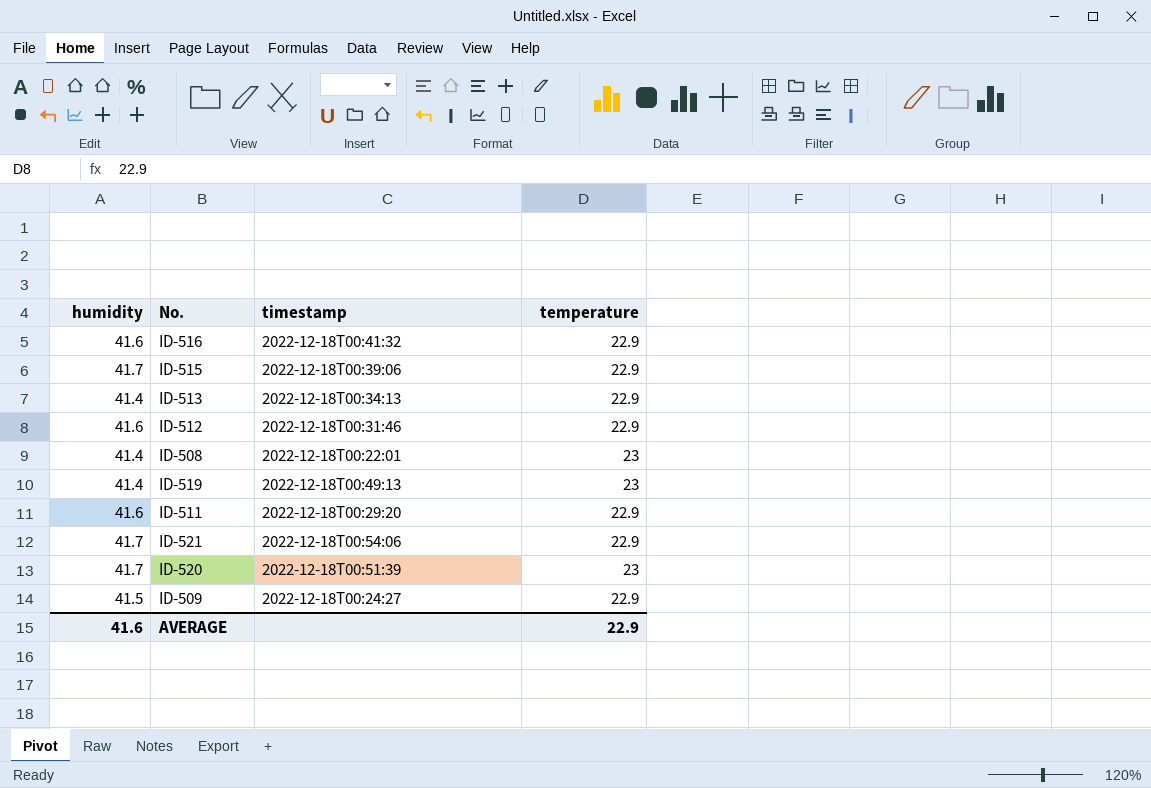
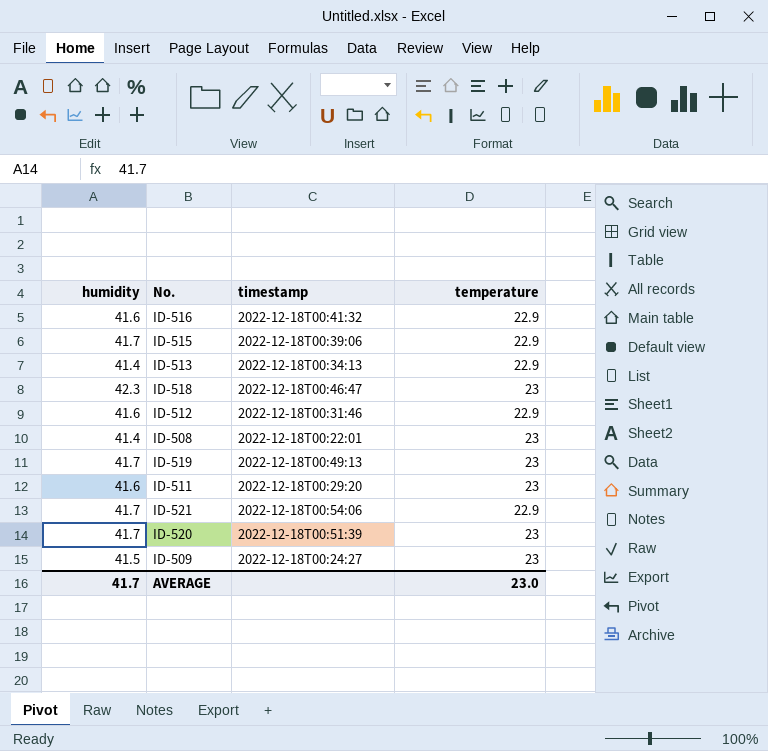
row ID-518: none -> 42.3 | 2022-12-18T00:46:47 | 23
ID-519 | humidity: 41.4 -> 41.7
ID-511 | temperature: 22.9 -> 23
ID-509 | temperature: 22.9 -> 23
AVERAGE | humidity: 41.6 -> 41.7
AVERAGE | temperature: 22.9 -> 23.0

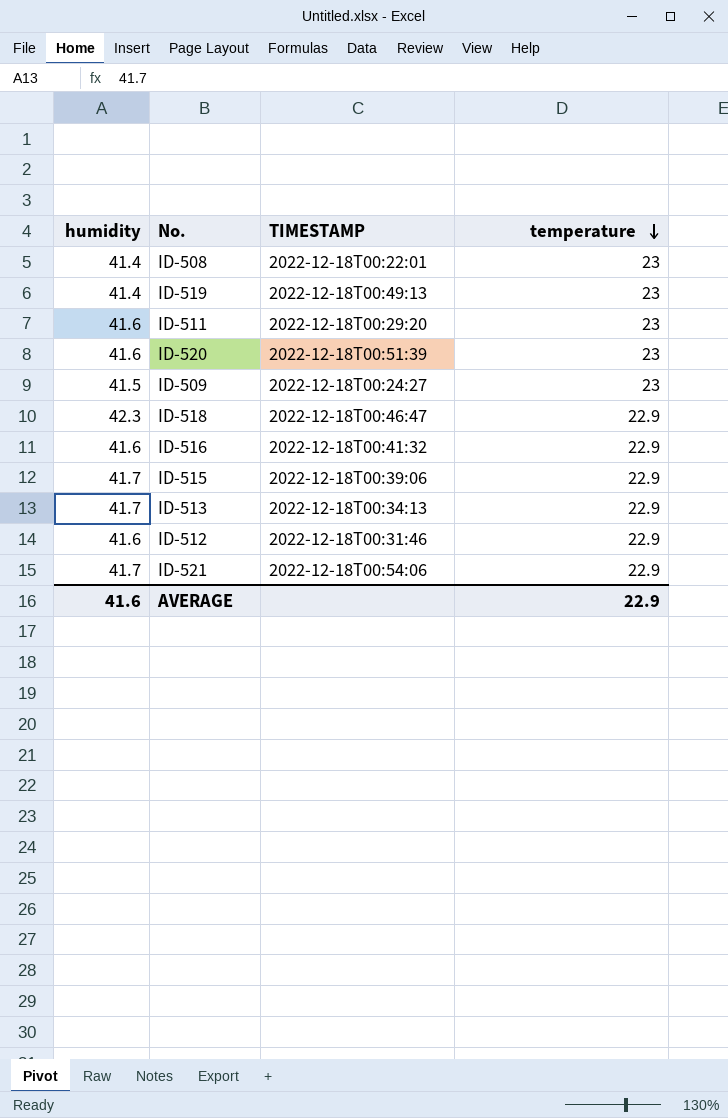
row order: none -> temperature descending
column name: timestamp -> TIMESTAMP
ID-519 | humidity: 41.7 -> 41.4
ID-520 | humidity: 41.7 -> 41.6
ID-518 | temperature: 23 -> 22.9
ID-513 | humidity: 41.4 -> 41.7
AVERAGE | humidity: 41.7 -> 41.6
AVERAGE | temperature: 23.0 -> 22.9

